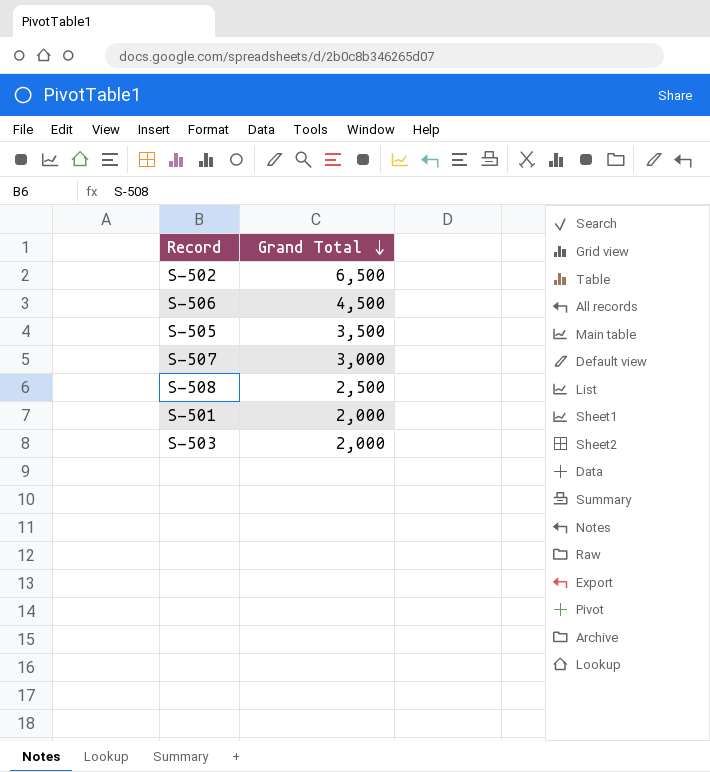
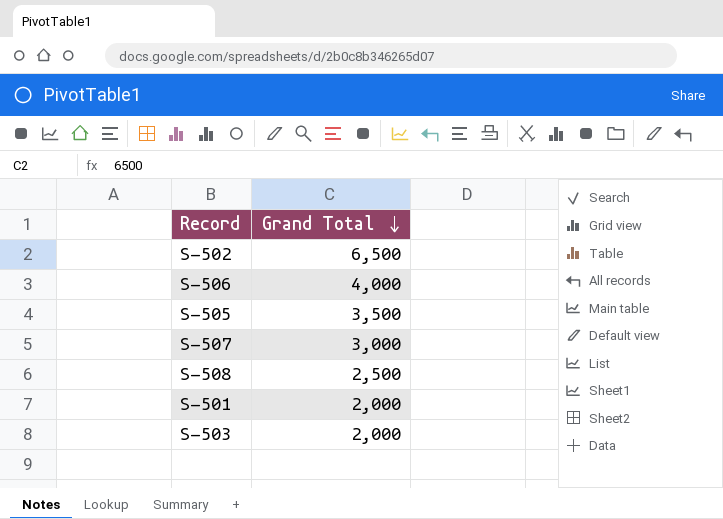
S-506 | Grand Total: 4,500 -> 4,000

